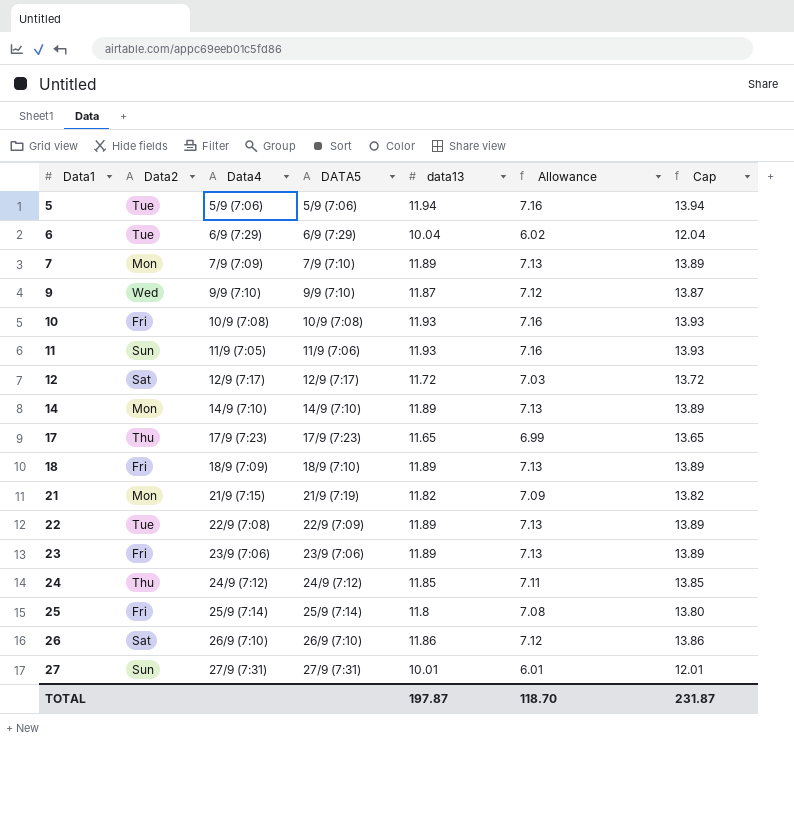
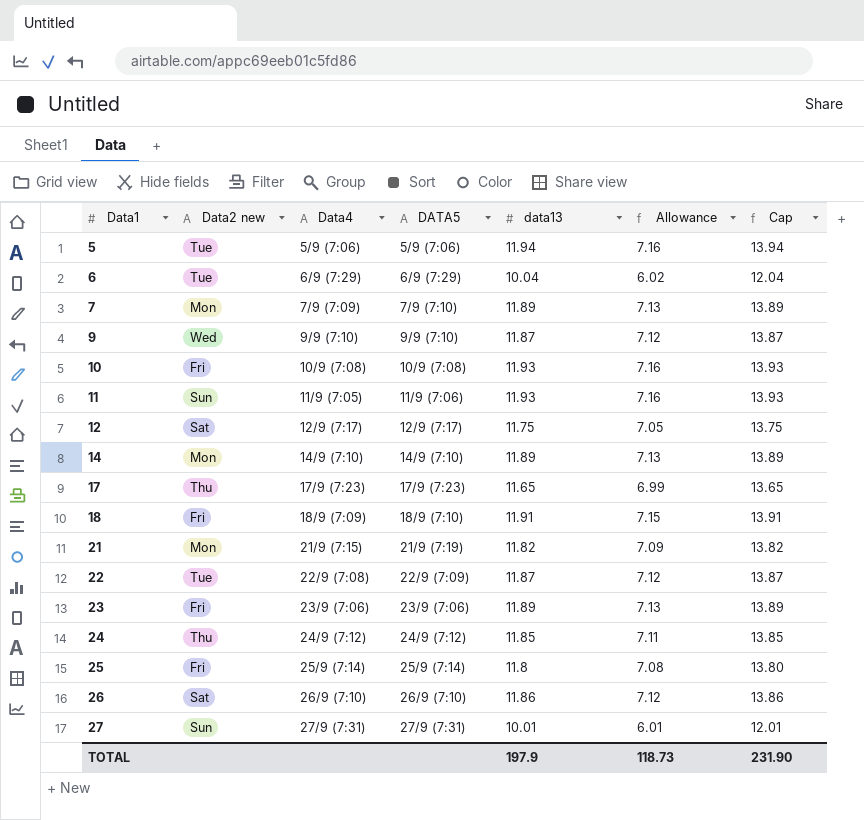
column name: Data2 -> Data2 new
12 | data13: 11.72 -> 11.75
12 | Allowance: 7.03 -> 7.05
12 | Cap: 13.72 -> 13.75
18 | data13: 11.89 -> 11.91
18 | Allowance: 7.13 -> 7.15
18 | Cap: 13.89 -> 13.91
22 | data13: 11.89 -> 11.87
22 | Allowance: 7.13 -> 7.12
22 | Cap: 13.89 -> 13.87
TOTAL | data13: 197.87 -> 197.9
TOTAL | Allowance: 118.70 -> 118.73
TOTAL | Cap: 231.87 -> 231.90

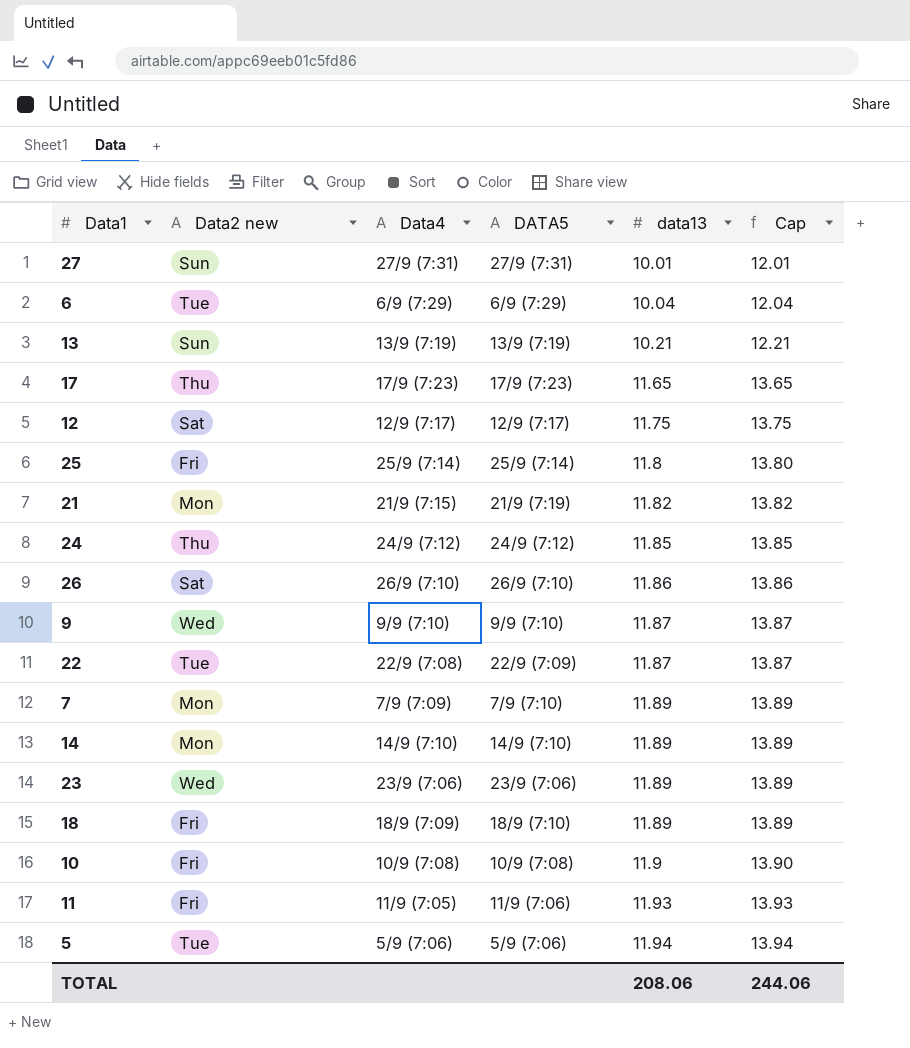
row order: Data1 ascending -> data13 ascending
column Allowance | formula: [data13] * 0.6 -> none
row 13: none -> Sun | 13/9 (7:19) | 13/9 (7:19) | 10.21 | 12.21
23 | Data2 new: Fri -> Wed
18 | data13: 11.91 -> 11.89
18 | Cap: 13.91 -> 13.89
10 | data13: 11.93 -> 11.9
10 | Cap: 13.93 -> 13.90
11 | Data2 new: Sun -> Fri
TOTAL | data13: 197.9 -> 208.06
TOTAL | Cap: 231.90 -> 244.06

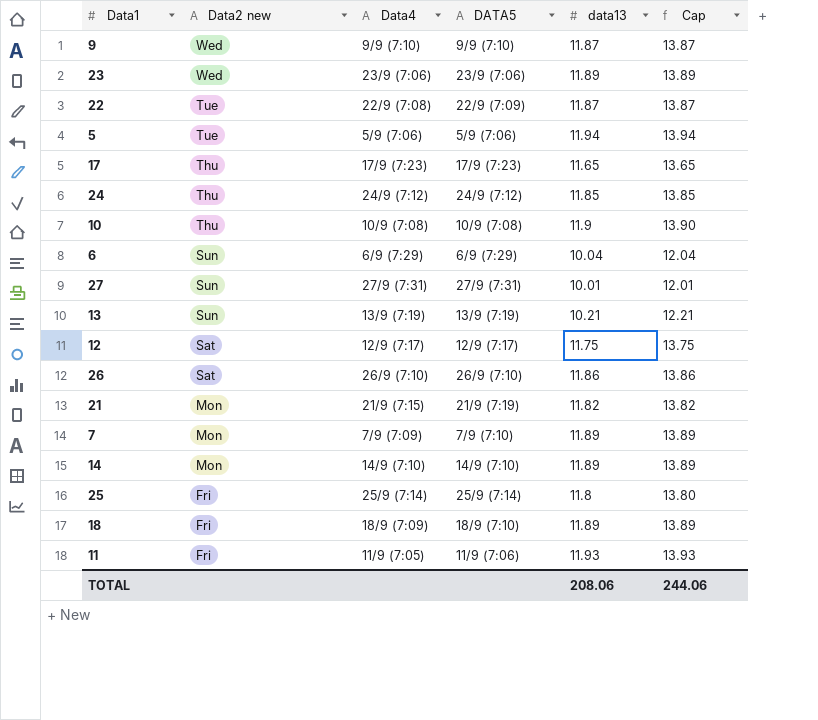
row order: data13 ascending -> Data2 new descending
10 | Data2 new: Fri -> Thu
6 | Data2 new: Tue -> Sun

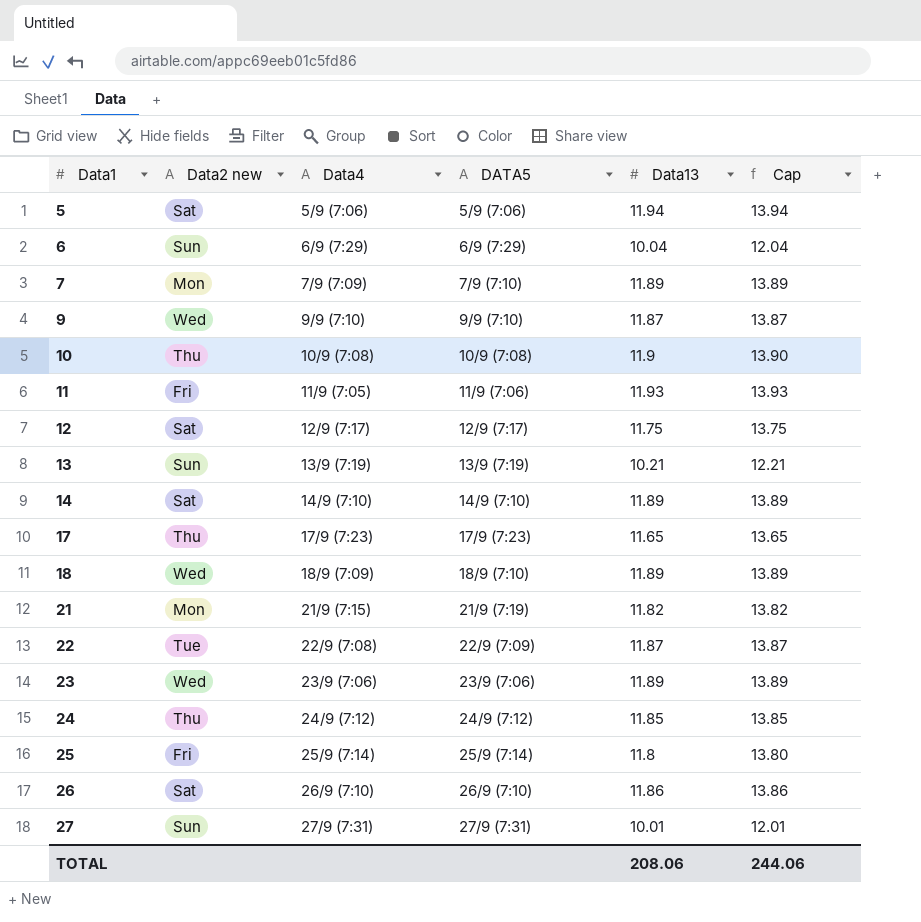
row order: Data2 new descending -> Data1 ascending
column name: data13 -> Data13
5 | Data2 new: Tue -> Sat
14 | Data2 new: Mon -> Sat
18 | Data2 new: Fri -> Wed

